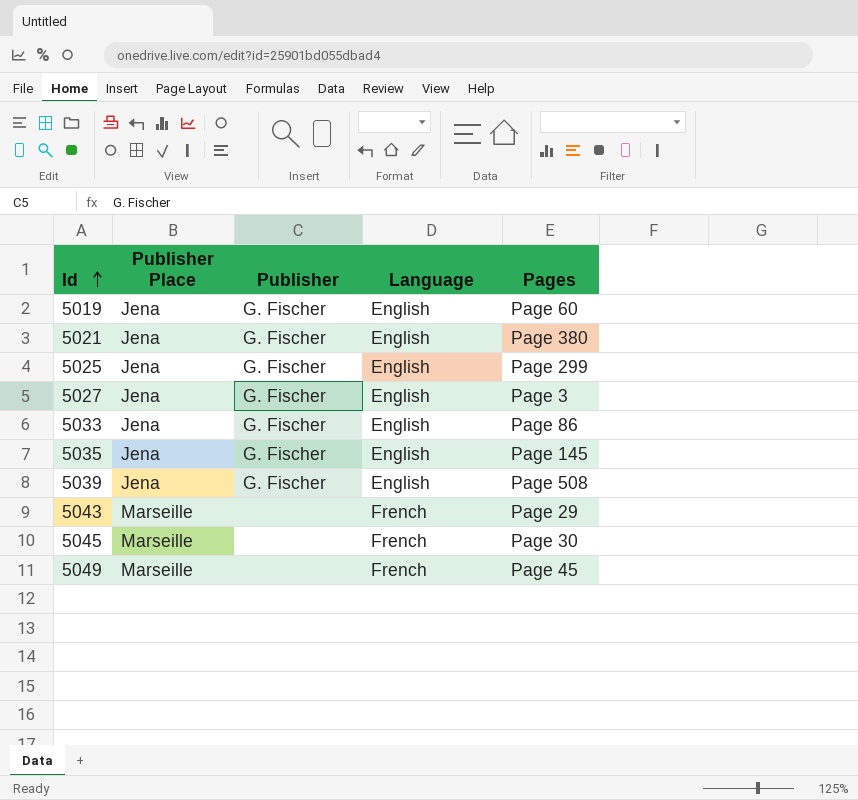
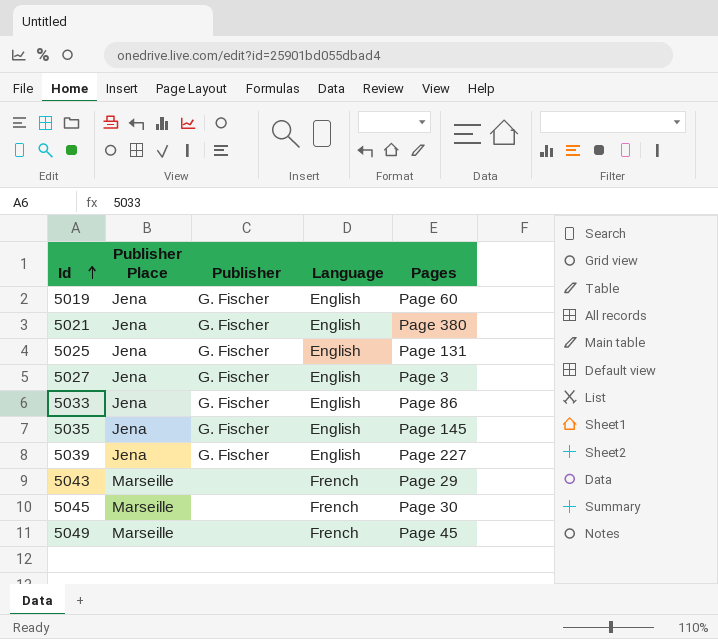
5025 | Pages: Page 299 -> Page 131
5039 | Pages: Page 508 -> Page 227

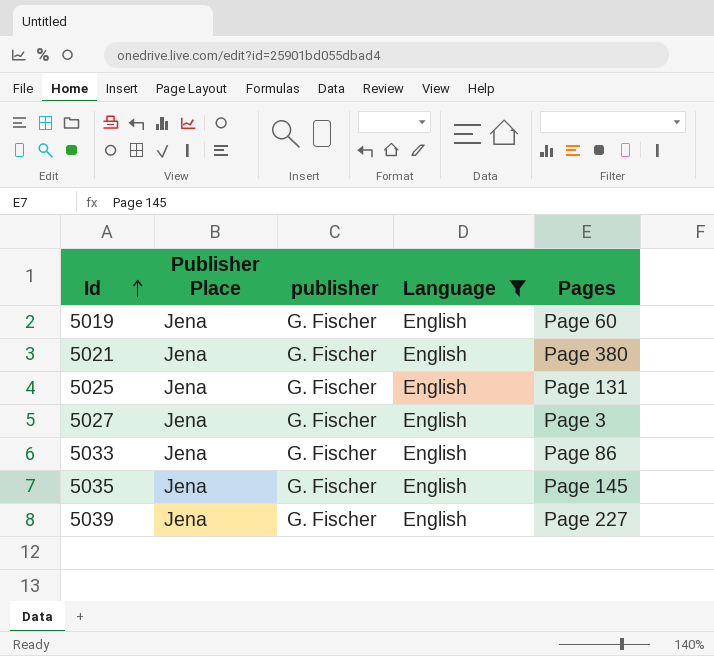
filter: none -> Language = English
column name: Publisher -> publisher

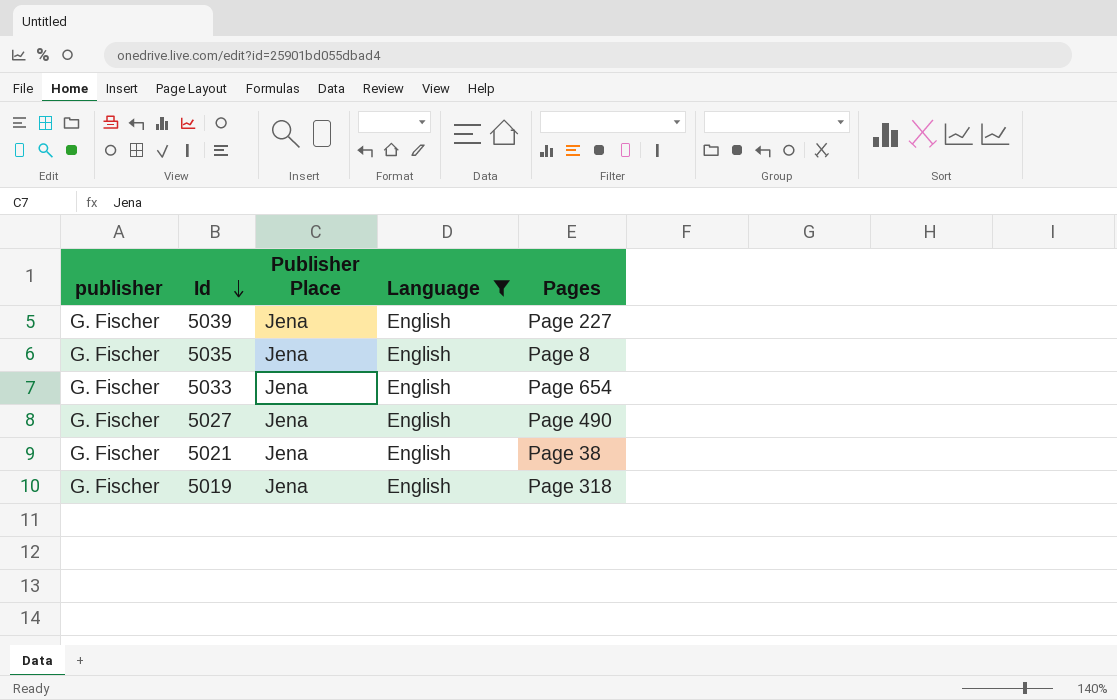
row order: Id ascending -> Id descending
column publisher | position: 3 -> 1
row 5025: Jena | G. Fischer | English | Page 131 -> none
5035 | Pages: Page 145 -> Page 8
5033 | Pages: Page 86 -> Page 654
5027 | Pages: Page 3 -> Page 490
5021 | Pages: Page 380 -> Page 38
5019 | Pages: Page 60 -> Page 318

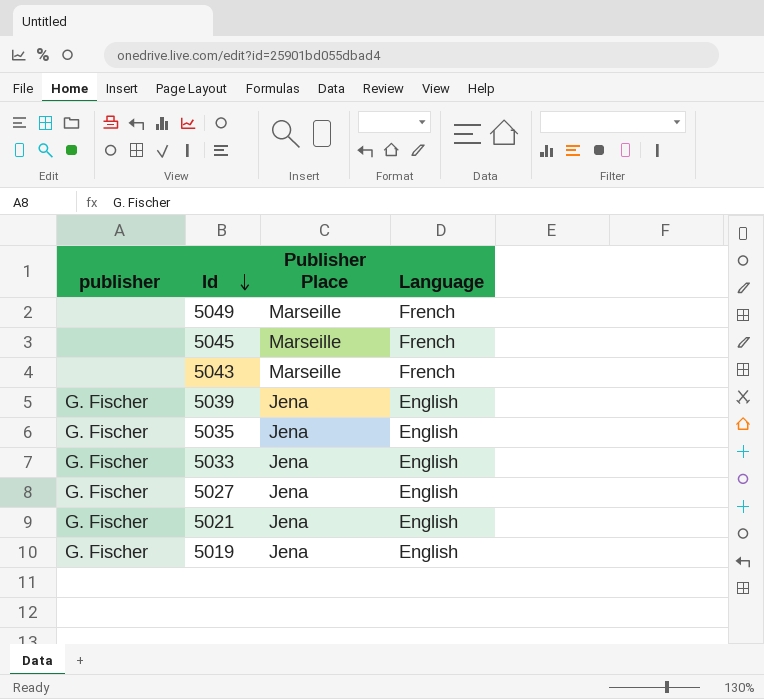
filter: Language = English -> none
column Pages | position: 5 -> none

